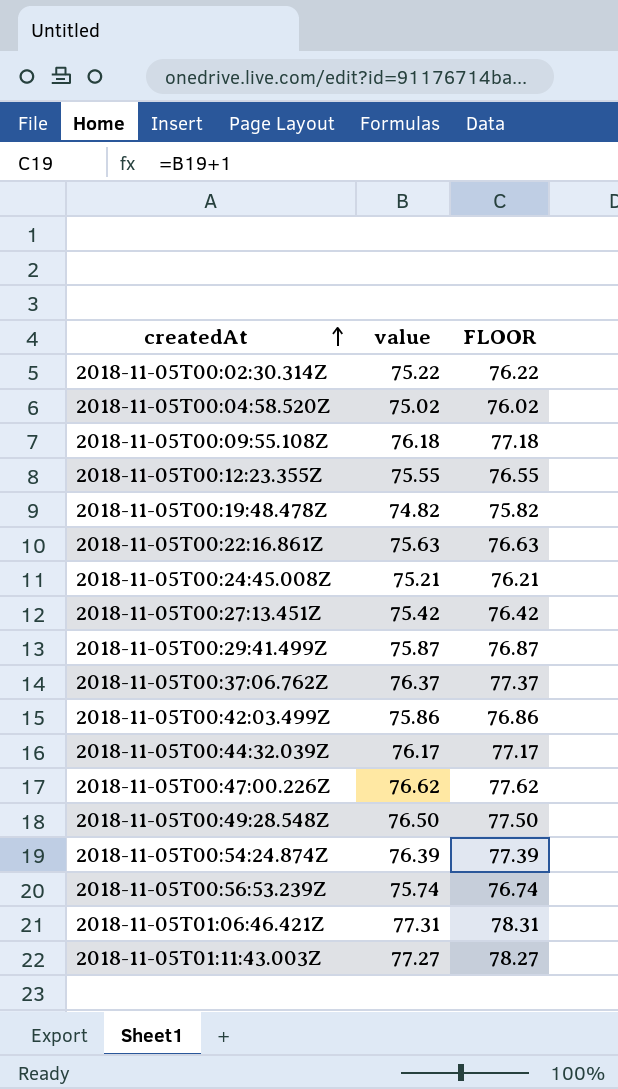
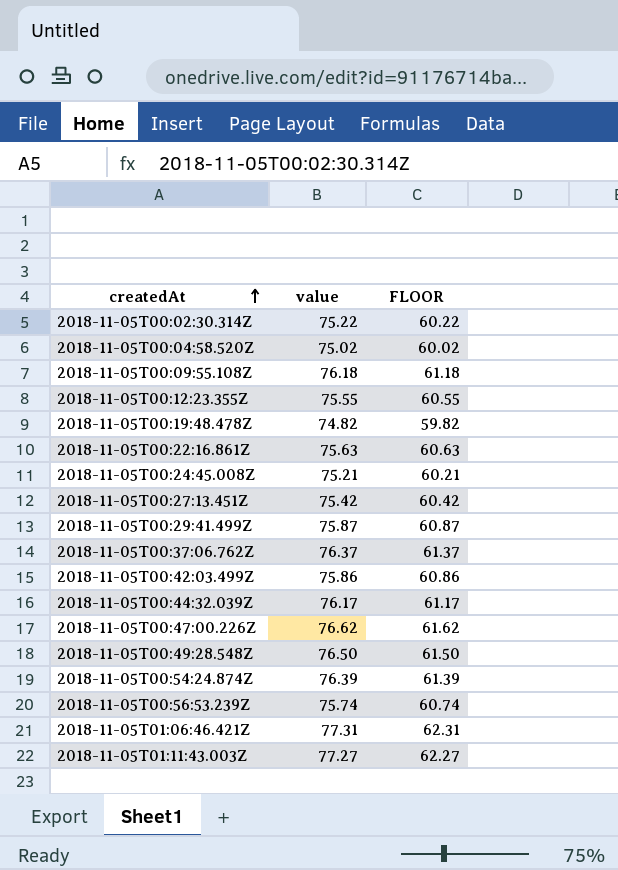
column FLOOR | formula: [value] + 1 -> [value] - 15

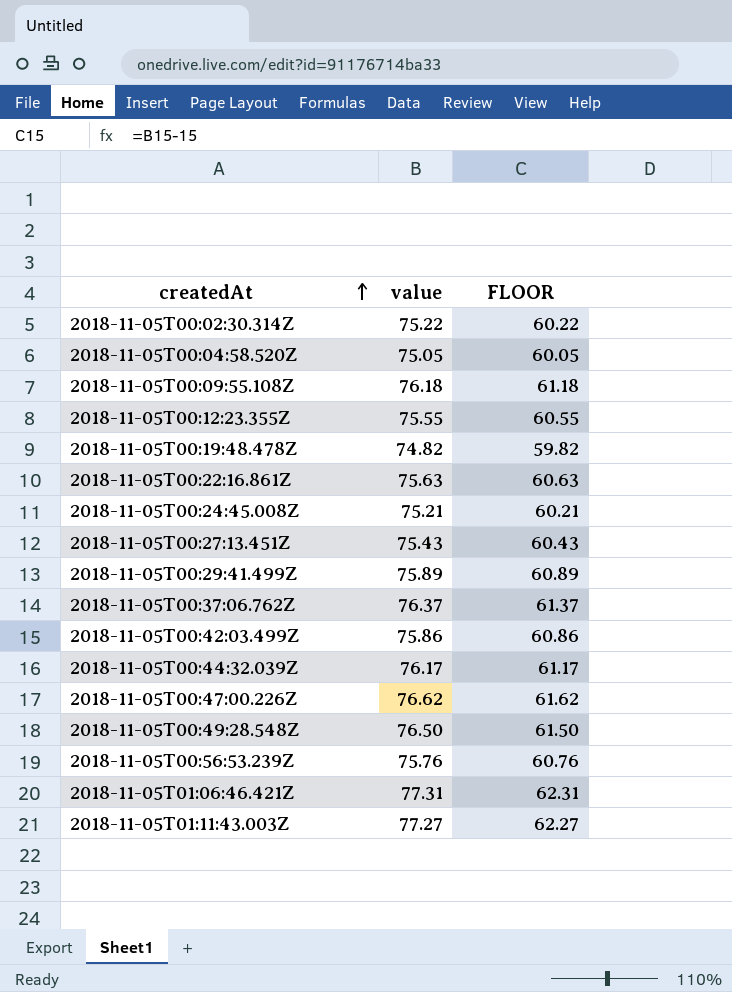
row 2018-11-05T00:54:24.874Z: 76.39 | 61.39 -> none
2018-11-05T00:04:58.520Z | value: 75.02 -> 75.05
2018-11-05T00:04:58.520Z | FLOOR: 60.02 -> 60.05
2018-11-05T00:27:13.451Z | value: 75.42 -> 75.43
2018-11-05T00:27:13.451Z | FLOOR: 60.42 -> 60.43
2018-11-05T00:29:41.499Z | value: 75.87 -> 75.89
2018-11-05T00:29:41.499Z | FLOOR: 60.87 -> 60.89
2018-11-05T00:56:53.239Z | value: 75.74 -> 75.76
2018-11-05T00:56:53.239Z | FLOOR: 60.74 -> 60.76

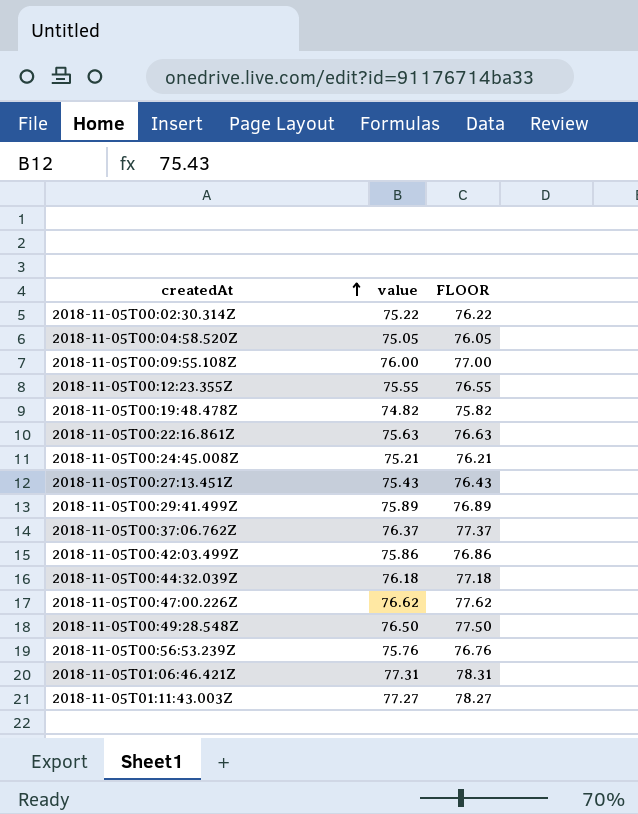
column FLOOR | formula: [value] - 15 -> [value] + 1
2018-11-05T00:09:55.108Z | value: 76.18 -> 76.00
2018-11-05T00:44:32.039Z | value: 76.17 -> 76.18

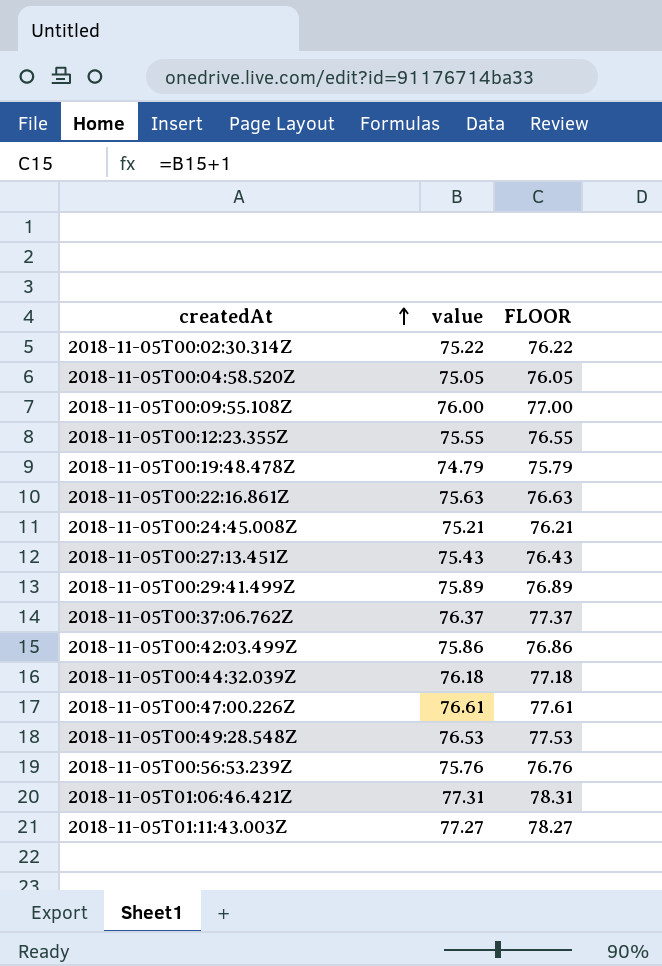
2018-11-05T00:19:48.478Z | value: 74.82 -> 74.79
2018-11-05T00:19:48.478Z | FLOOR: 75.82 -> 75.79
2018-11-05T00:47:00.226Z | value: 76.62 -> 76.61
2018-11-05T00:47:00.226Z | FLOOR: 77.62 -> 77.61
2018-11-05T00:49:28.548Z | value: 76.50 -> 76.53
2018-11-05T00:49:28.548Z | FLOOR: 77.50 -> 77.53

